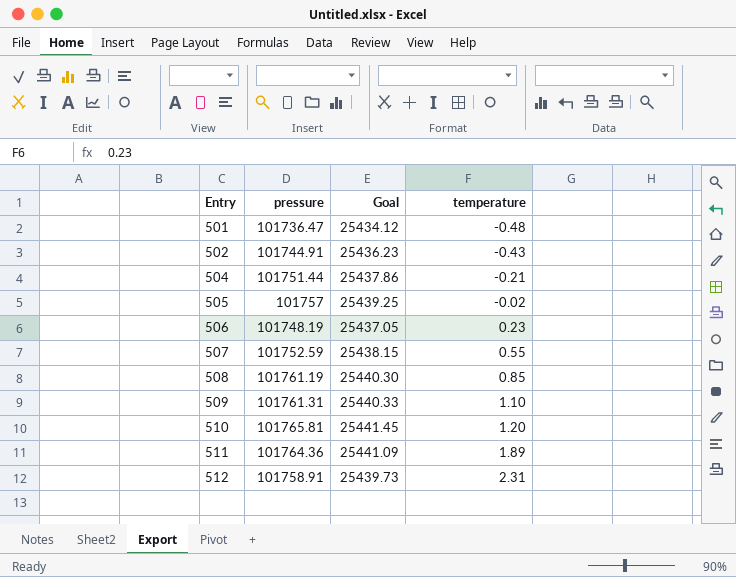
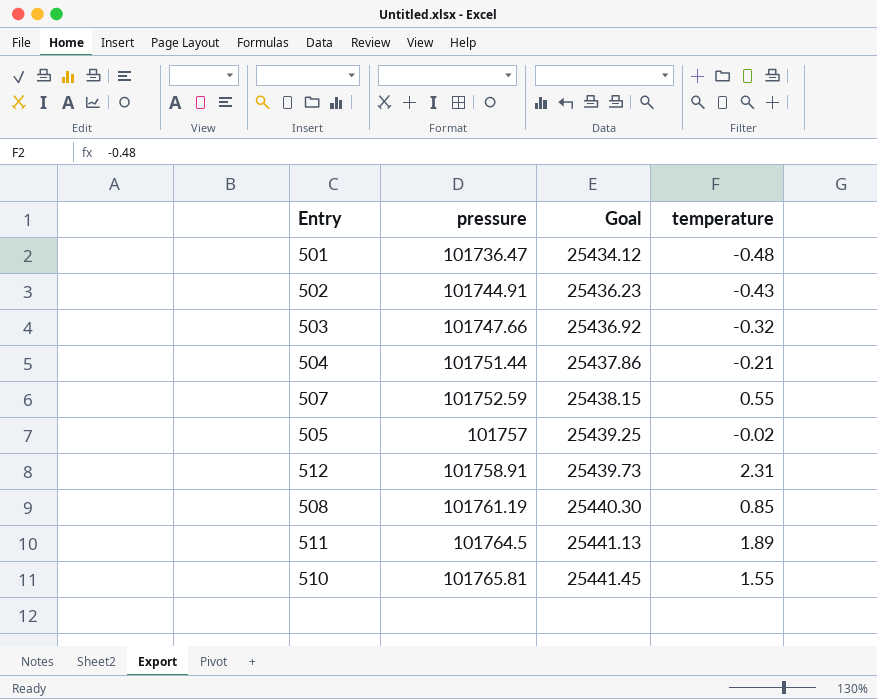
row order: Entry ascending -> pressure ascending
row 506: 101748.19 | 25437.05 | 0.23 -> none
row 509: 101761.31 | 25440.33 | 1.10 -> none
row 503: none -> 101747.66 | 25436.92 | -0.32
511 | pressure: 101764.36 -> 101764.5
511 | Goal: 25441.09 -> 25441.13
510 | temperature: 1.20 -> 1.55

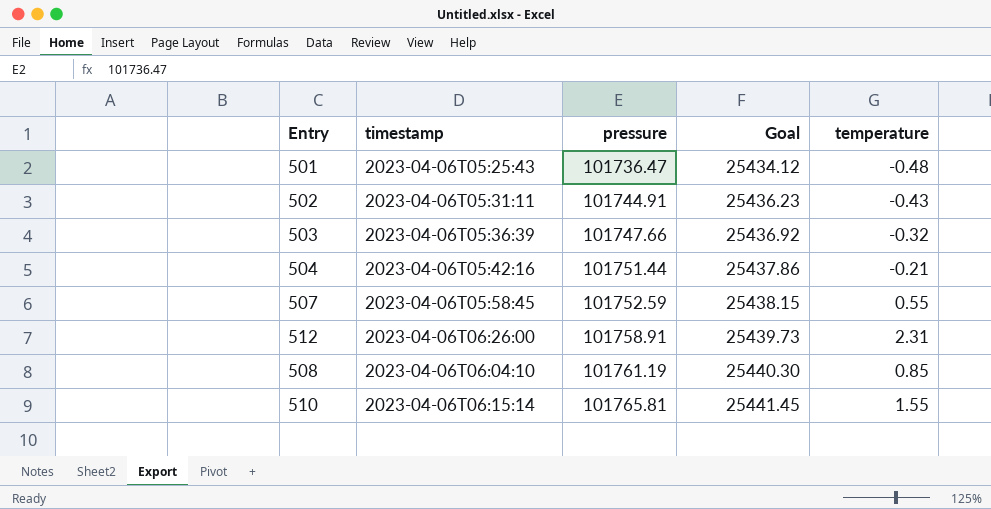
column timestamp | position: none -> 2
row 505: 101757 | 25439.25 | -0.02 -> none
row 511: 101764.5 | 25441.13 | 1.89 -> none

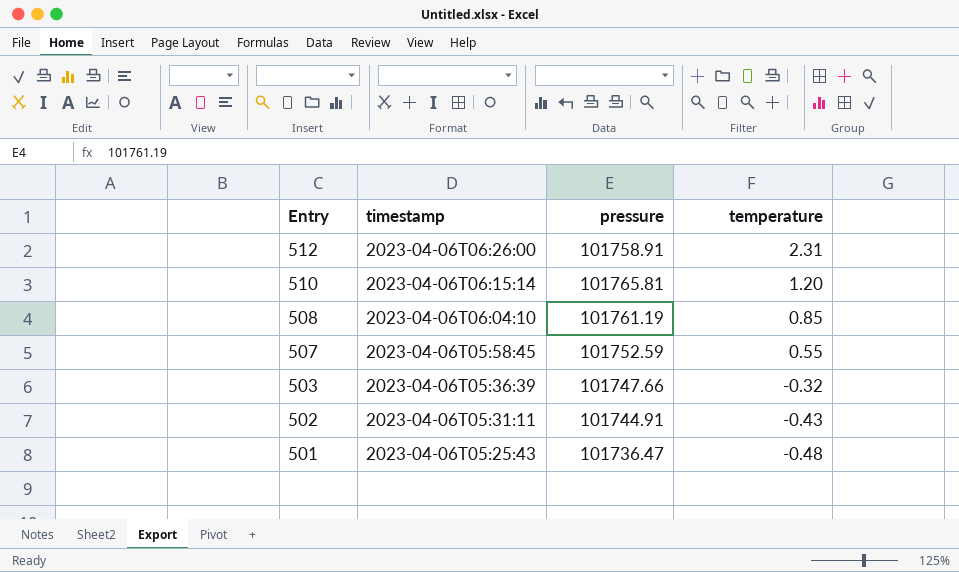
row order: pressure ascending -> Entry descending
column Goal | formula: [pressure] * 0.25 -> none
row 504: 2023-04-06T05:42:16 | 101751.44 | 25437.86 | -0.21 -> none
510 | temperature: 1.55 -> 1.20

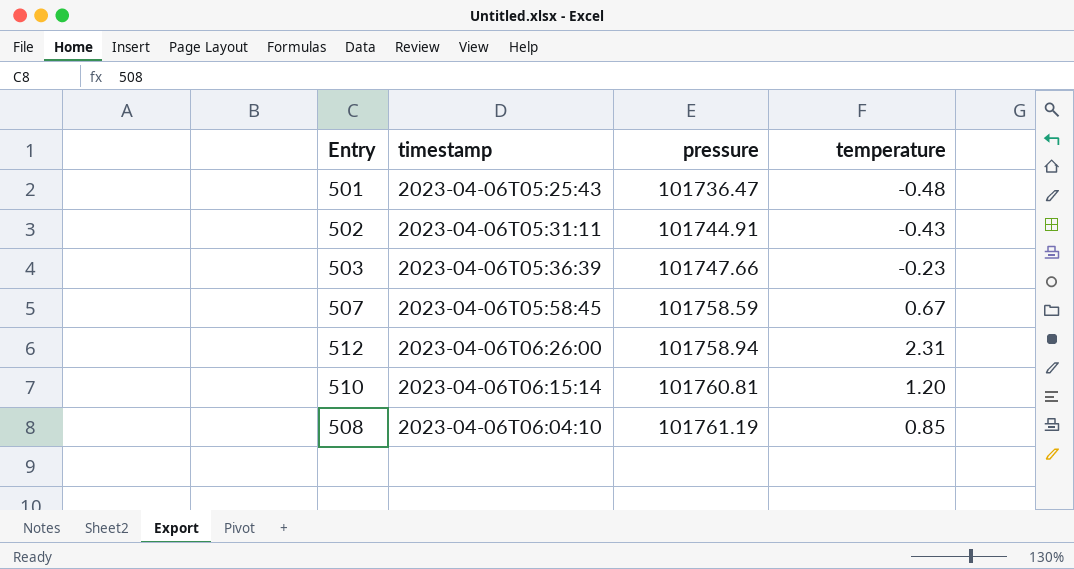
row order: Entry descending -> pressure ascending
503 | temperature: -0.32 -> -0.23
507 | pressure: 101752.59 -> 101758.59
507 | temperature: 0.55 -> 0.67
512 | pressure: 101758.91 -> 101758.94
510 | pressure: 101765.81 -> 101760.81

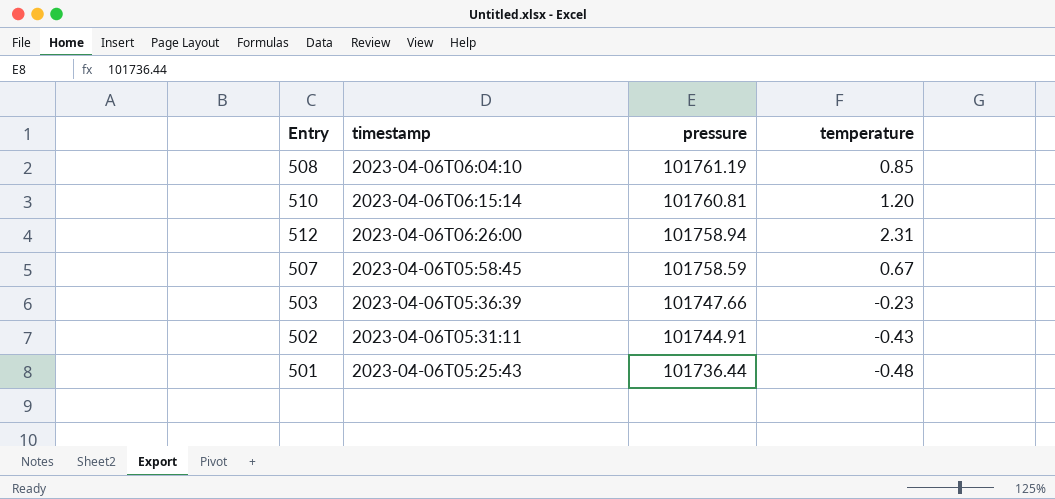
row order: pressure ascending -> pressure descending
501 | pressure: 101736.47 -> 101736.44

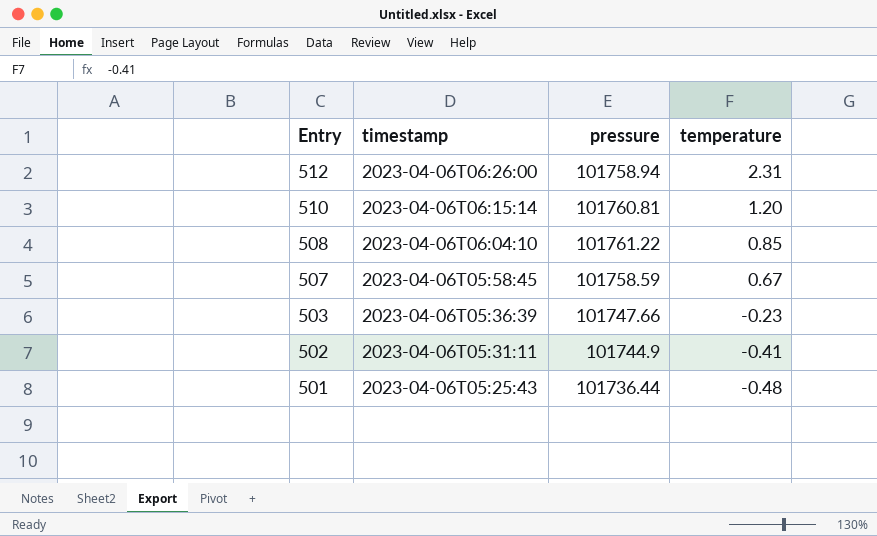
row order: pressure descending -> Entry descending
508 | pressure: 101761.19 -> 101761.22
502 | pressure: 101744.91 -> 101744.9
502 | temperature: -0.43 -> -0.41

